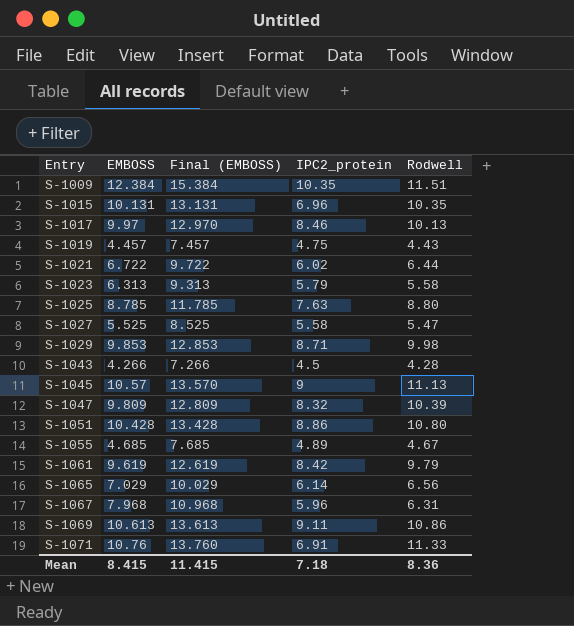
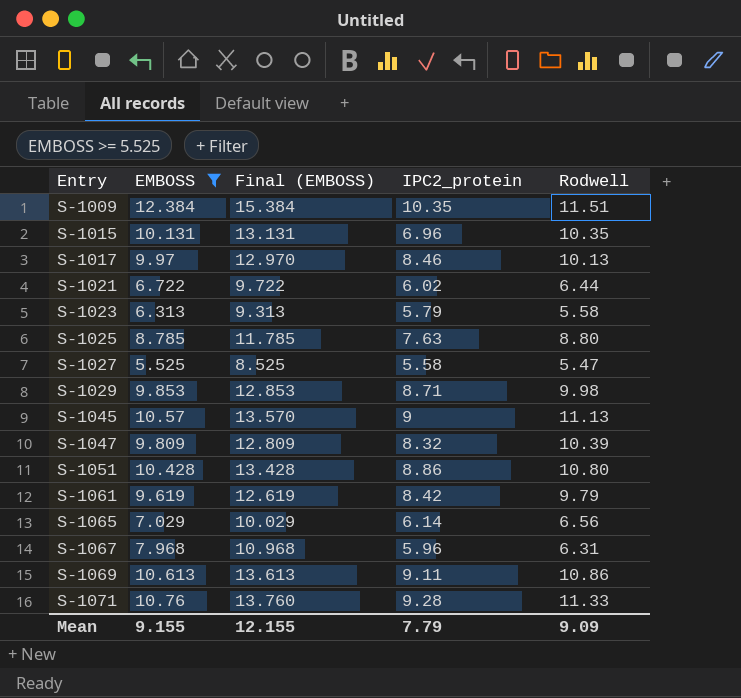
filter: none -> EMBOSS >= 5.525
S-1071 | IPC2_protein: 6.91 -> 9.28
Mean | EMBOSS: 8.415 -> 9.155
Mean | Final (EMBOSS): 11.415 -> 12.155
Mean | IPC2_protein: 7.18 -> 7.79
Mean | Rodwell: 8.36 -> 9.09

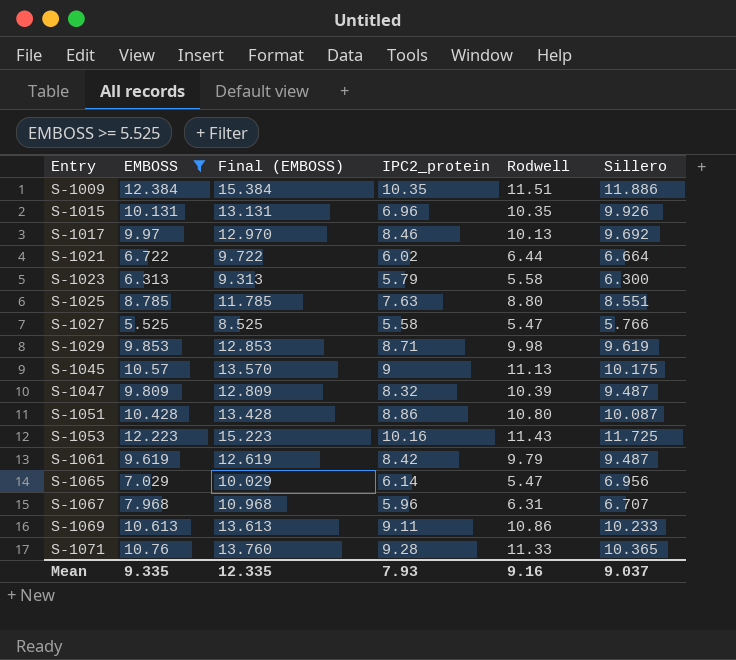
column Sillero | position: none -> 6
row S-1053: none -> 12.223 | 15.223 | 10.16 | 11.43 | 11.725
S-1065 | Rodwell: 6.56 -> 5.47
Mean | EMBOSS: 9.155 -> 9.335
Mean | Final (EMBOSS): 12.155 -> 12.335
Mean | IPC2_protein: 7.79 -> 7.93
Mean | Rodwell: 9.09 -> 9.16

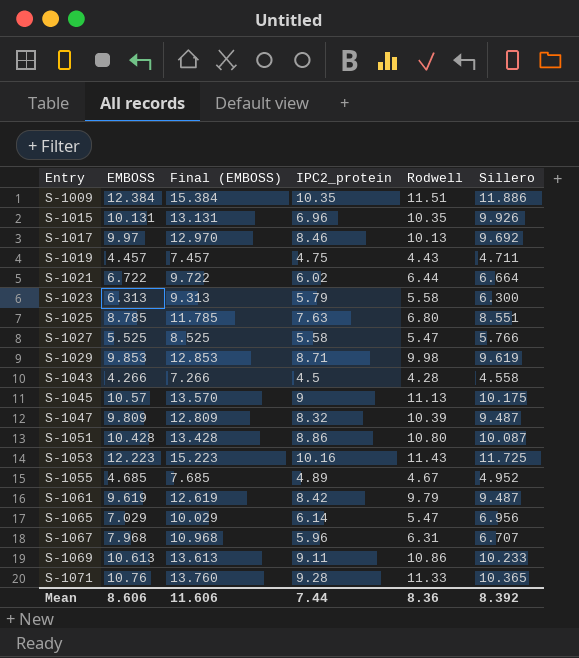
filter: EMBOSS >= 5.525 -> none
S-1025 | Rodwell: 8.80 -> 6.80
Mean | EMBOSS: 9.335 -> 8.606
Mean | Final (EMBOSS): 12.335 -> 11.606
Mean | IPC2_protein: 7.93 -> 7.44
Mean | Rodwell: 9.16 -> 8.36
Mean | Sillero: 9.037 -> 8.392

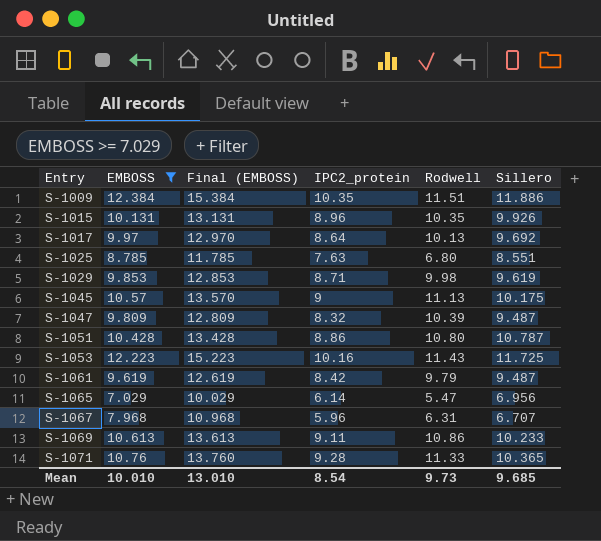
filter: none -> EMBOSS >= 7.029
S-1015 | IPC2_protein: 6.96 -> 8.96
S-1017 | IPC2_protein: 8.46 -> 8.64
S-1051 | Sillero: 10.087 -> 10.787
Mean | EMBOSS: 8.606 -> 10.010
Mean | Final (EMBOSS): 11.606 -> 13.010
Mean | IPC2_protein: 7.44 -> 8.54
Mean | Rodwell: 8.36 -> 9.73
Mean | Sillero: 8.392 -> 9.685

